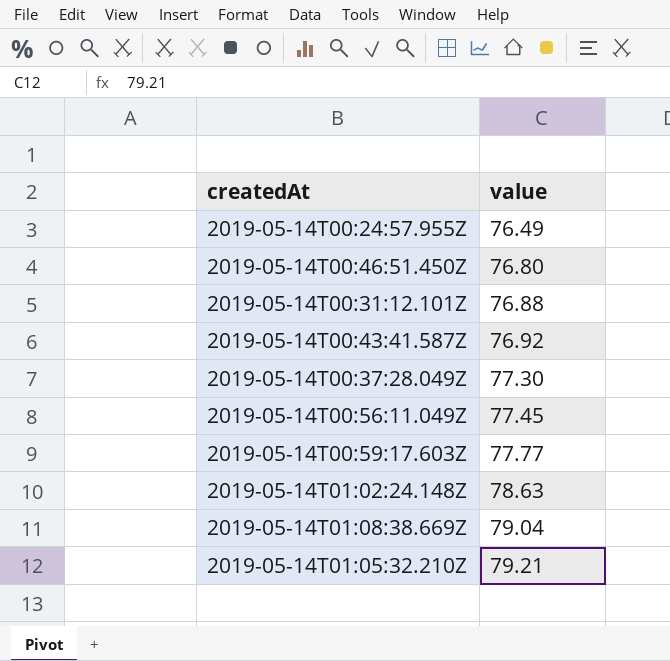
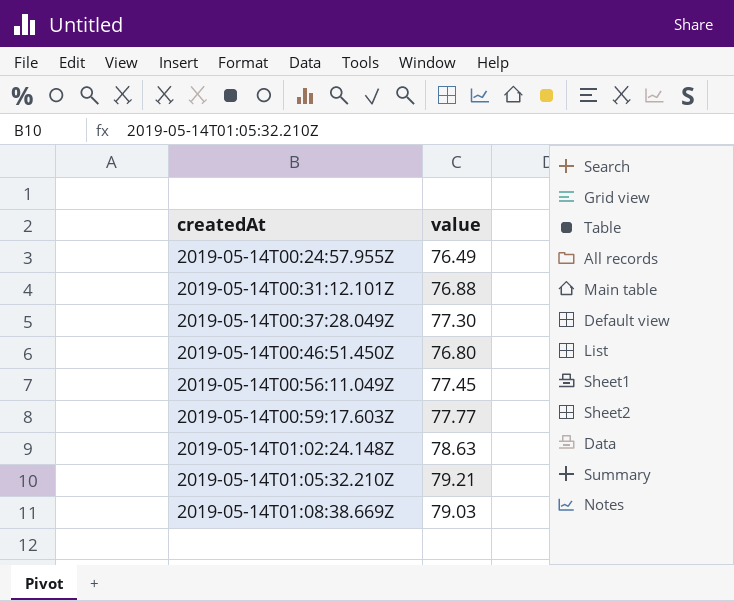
row order: value ascending -> createdAt ascending
row 2019-05-14T00:43:41.587Z: 76.92 -> none
2019-05-14T01:08:38.669Z | value: 79.04 -> 79.03

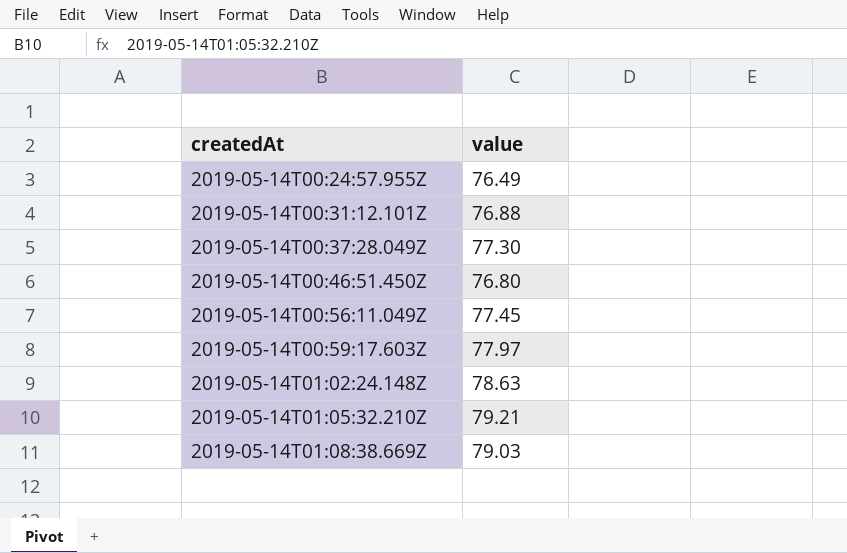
2019-05-14T00:59:17.603Z | value: 77.77 -> 77.97

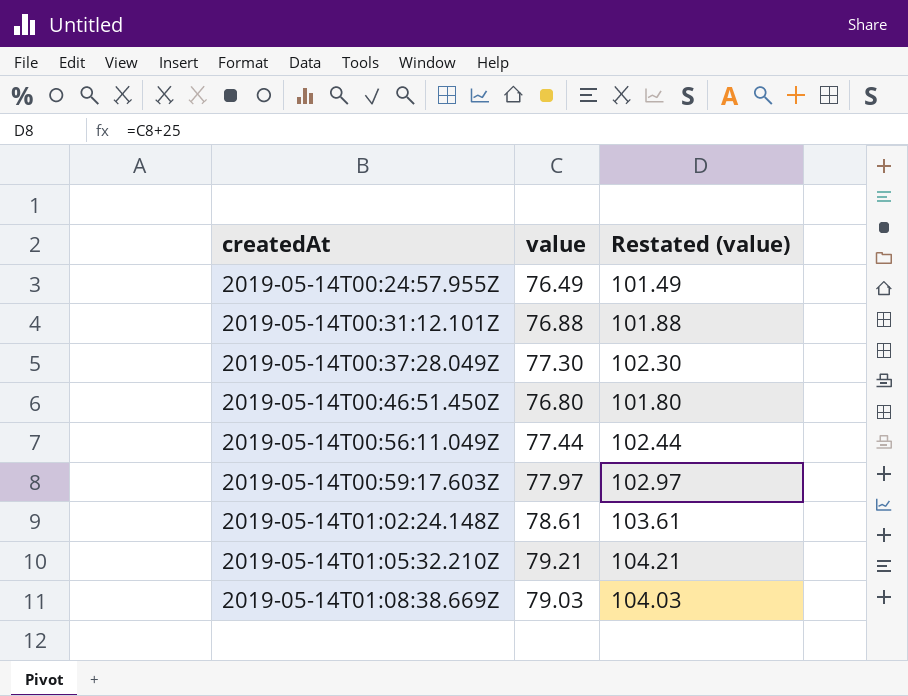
column Restated (value) | formula: none -> [value] + 25
2019-05-14T00:56:11.049Z | value: 77.45 -> 77.44
2019-05-14T01:02:24.148Z | value: 78.63 -> 78.61

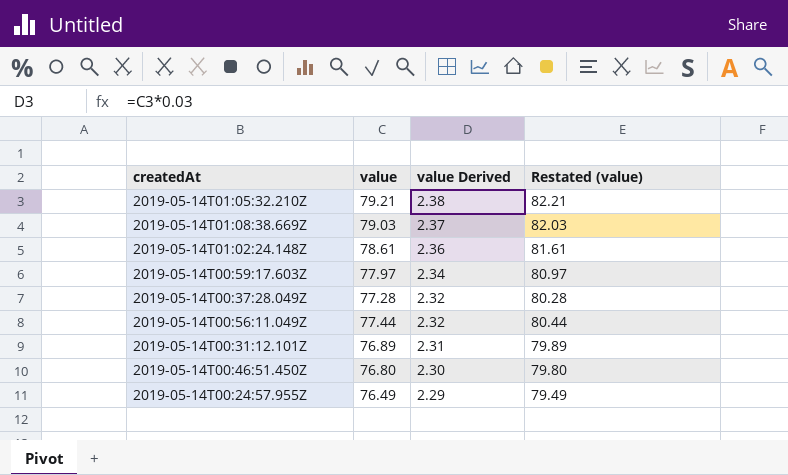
row order: createdAt ascending -> value Derived descending
column value Derived | formula: none -> [value] * 0.03
column Restated (value) | formula: [value] + 25 -> [value] + 3
2019-05-14T00:37:28.049Z | value: 77.30 -> 77.28
2019-05-14T00:31:12.101Z | value: 76.88 -> 76.89

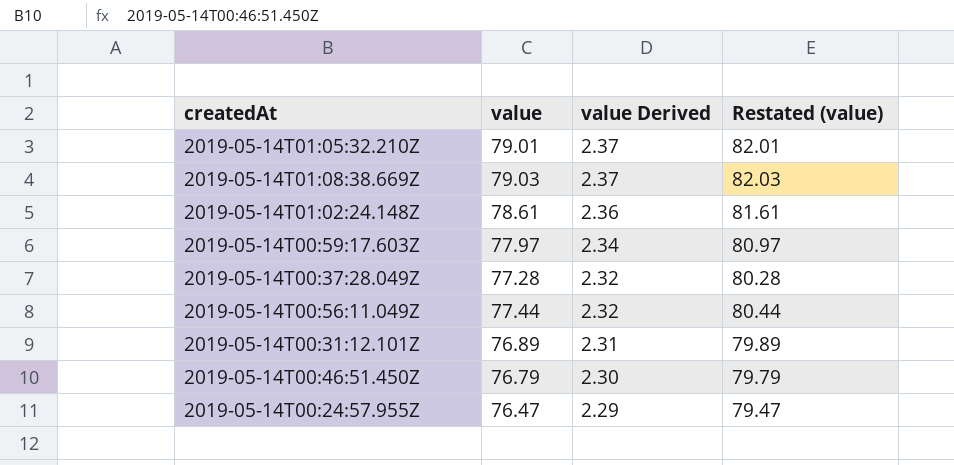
2019-05-14T01:05:32.210Z | value: 79.21 -> 79.01
2019-05-14T01:05:32.210Z | value Derived: 2.38 -> 2.37
2019-05-14T01:05:32.210Z | Restated (value): 82.21 -> 82.01
2019-05-14T00:46:51.450Z | value: 76.80 -> 76.79
2019-05-14T00:46:51.450Z | Restated (value): 79.80 -> 79.79
2019-05-14T00:24:57.955Z | value: 76.49 -> 76.47
2019-05-14T00:24:57.955Z | Restated (value): 79.49 -> 79.47

